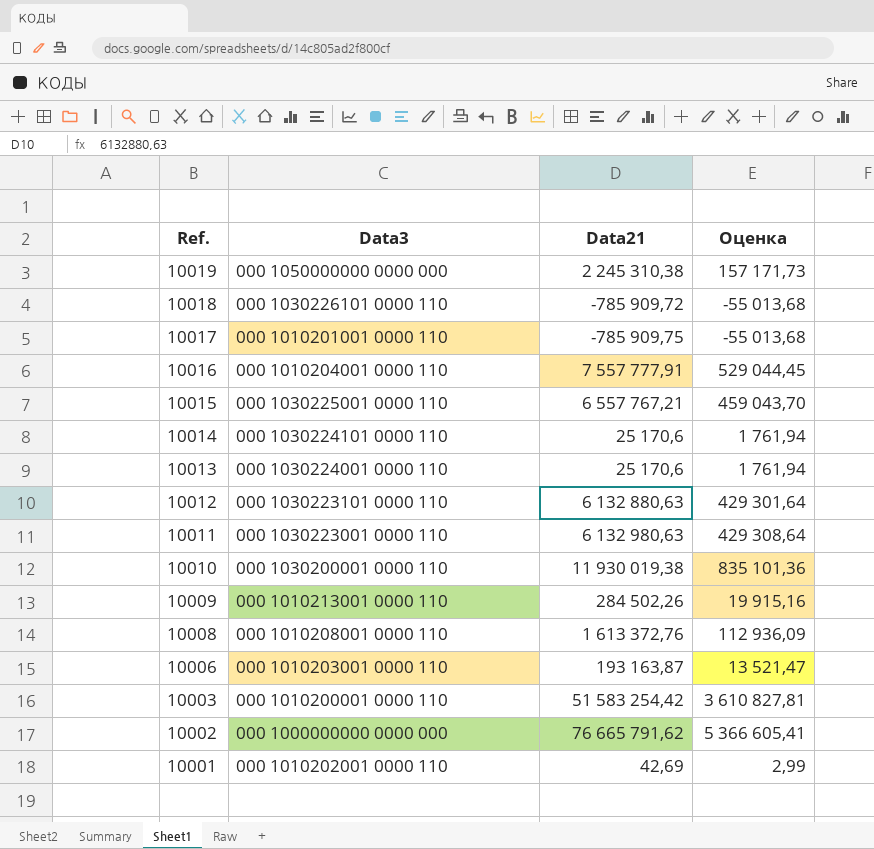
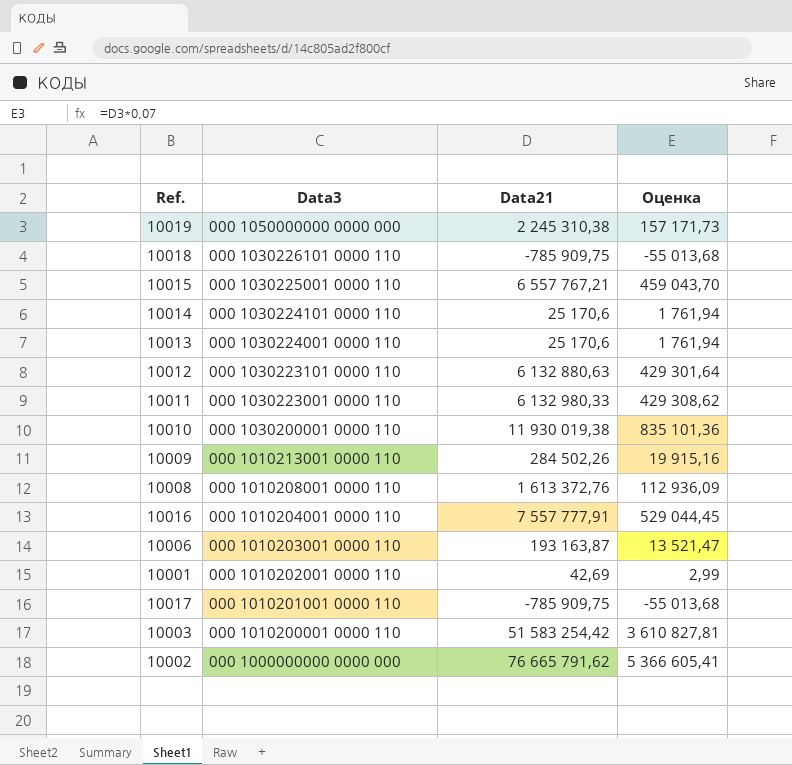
row order: Ref. descending -> Data3 descending
10018 | Data21: -785 909,72 -> -785 909,75
10011 | Data21: 6 132 980,63 -> 6 132 980,33
10011 | Оценка: 429 308,64 -> 429 308,62

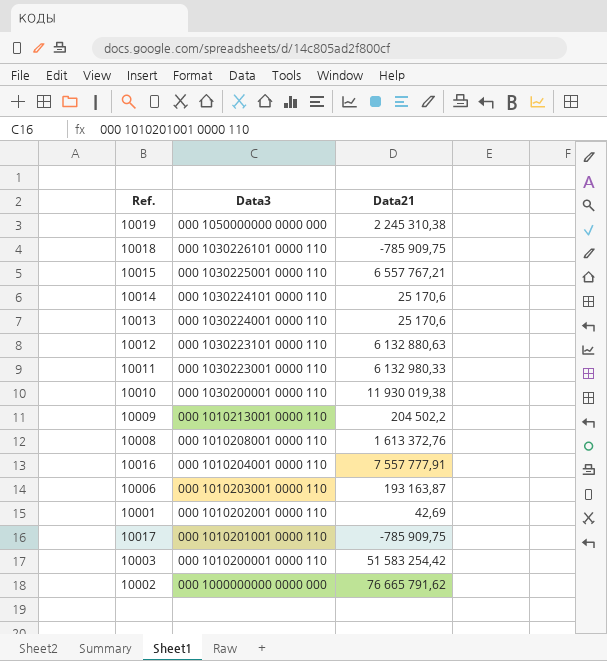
column Оценка | formula: [Data21] * 0,07 -> none
10009 | Data21: 284 502,26 -> 204 502,2

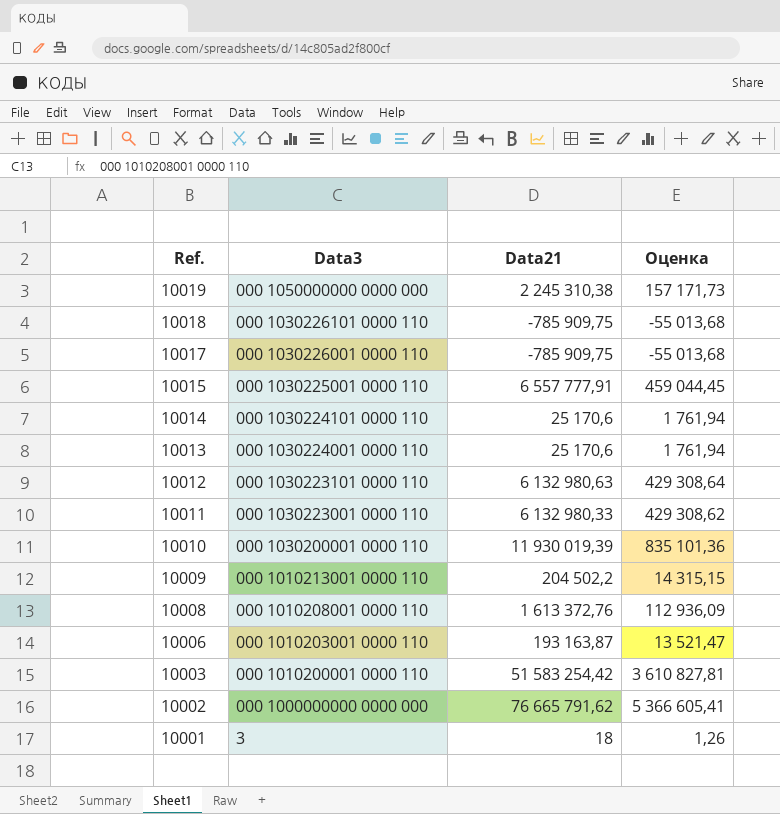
row order: Data3 descending -> Ref. descending
column Оценка | formula: none -> [Data21] * 0,07
row 10016: 000 1010204001 0000 110 | 7 557 777,91 -> none
10017 | Data3: 000 1010201001 0000 110 -> 000 1030226001 0000 110
10015 | Data21: 6 557 767,21 -> 6 557 777,91
10012 | Data21: 6 132 880,63 -> 6 132 980,63
10010 | Data21: 11 930 019,38 -> 11 930 019,39
10001 | Data3: 000 1010202001 0000 110 -> 3
10001 | Data21: 42,69 -> 18

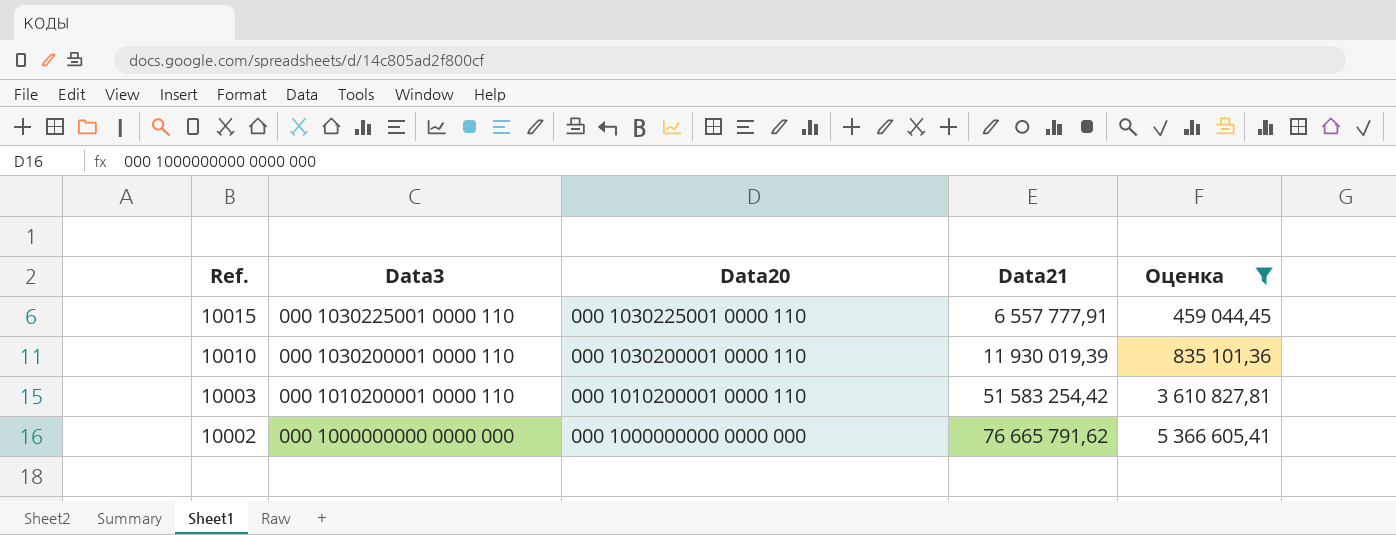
filter: none -> Оценка >= 459 044,45
column Data20 | position: none -> 3

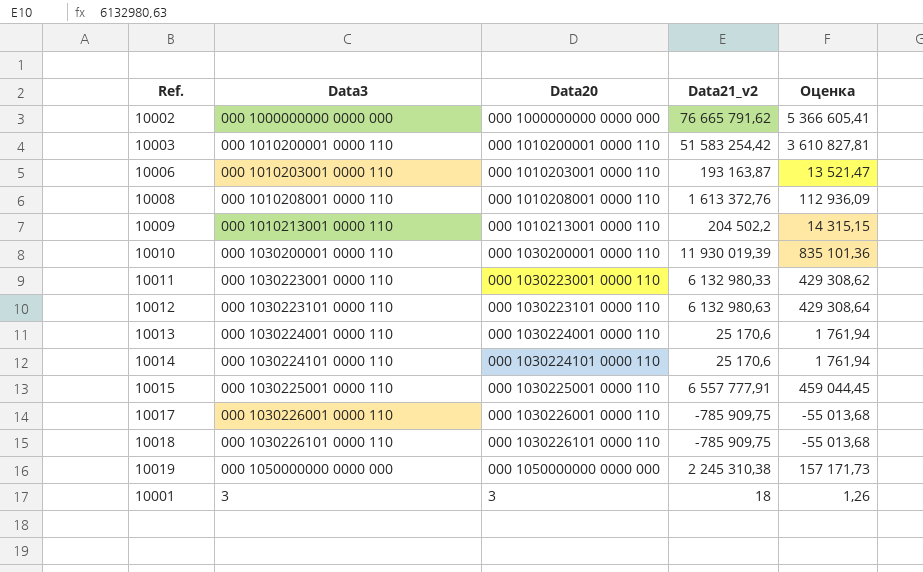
filter: Оценка >= 459 044,45 -> none
row order: Ref. descending -> Data3 ascending
column name: Data21 -> Data21_v2

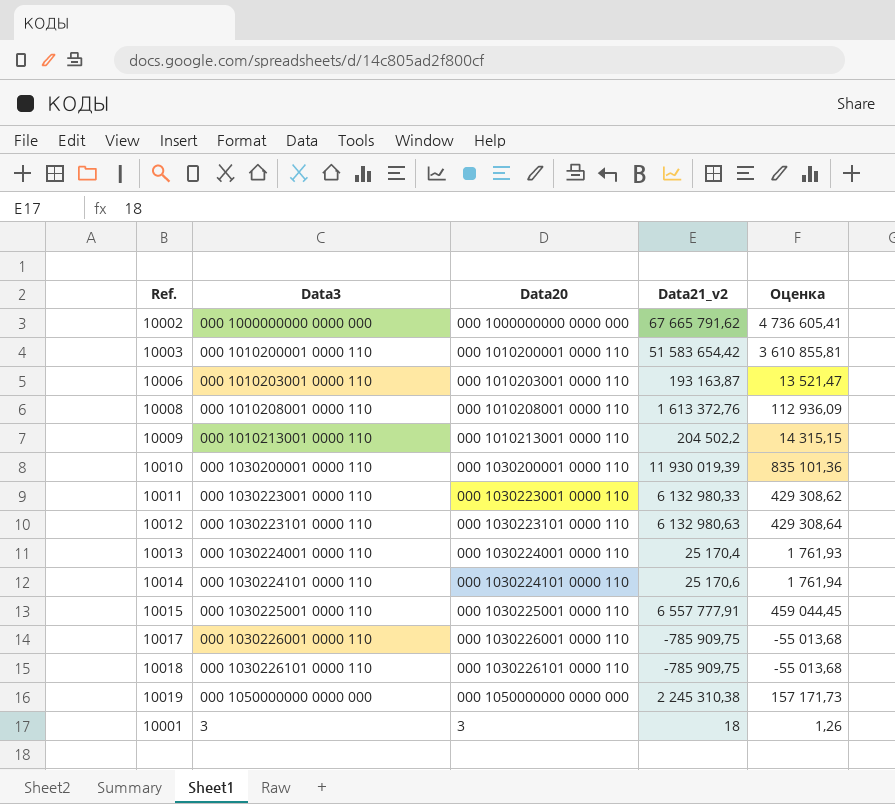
10002 | Data21_v2: 76 665 791,62 -> 67 665 791,62
10002 | Оценка: 5 366 605,41 -> 4 736 605,41
10003 | Data21_v2: 51 583 254,42 -> 51 583 654,42
10003 | Оценка: 3 610 827,81 -> 3 610 855,81
10013 | Data21_v2: 25 170,6 -> 25 170,4
10013 | Оценка: 1 761,94 -> 1 761,93

